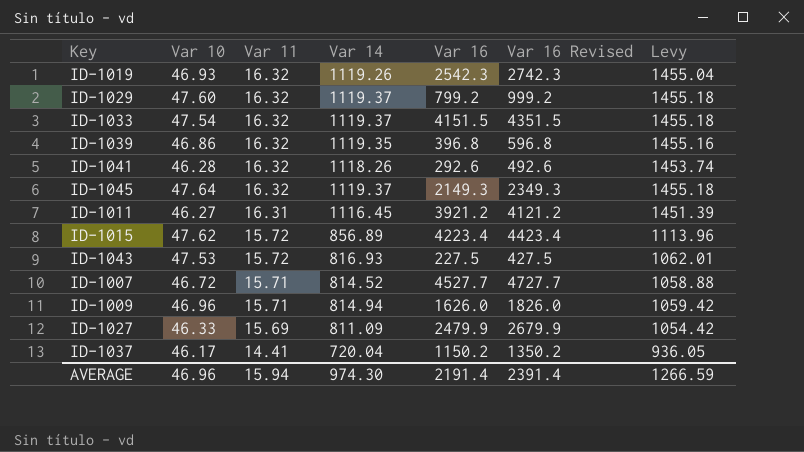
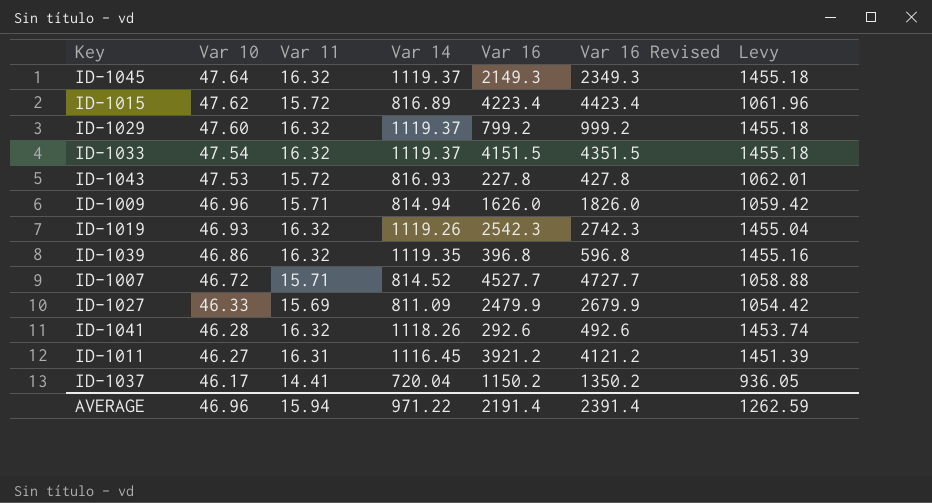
row order: Var 11 descending -> Var 10 descending
ID-1015 | Var 14: 856.89 -> 816.89
ID-1015 | Levy: 1113.96 -> 1061.96
ID-1043 | Var 16: 227.5 -> 227.8
ID-1043 | Var 16 Revised: 427.5 -> 427.8
AVERAGE | Var 14: 974.30 -> 971.22
AVERAGE | Levy: 1266.59 -> 1262.59

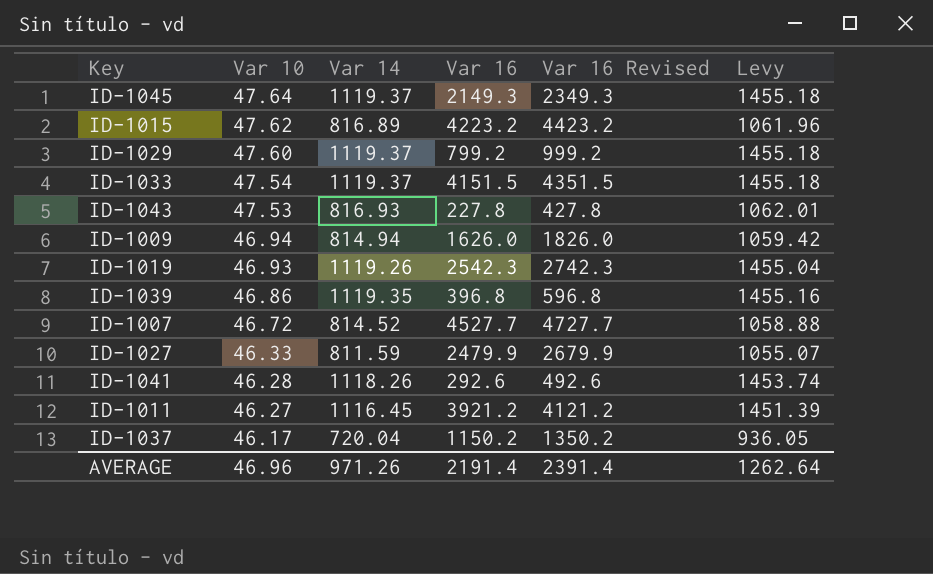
column Var 11 | position: 3 -> none
ID-1015 | Var 16: 4223.4 -> 4223.2
ID-1015 | Var 16 Revised: 4423.4 -> 4423.2
ID-1009 | Var 10: 46.96 -> 46.94
ID-1027 | Var 14: 811.09 -> 811.59
ID-1027 | Levy: 1054.42 -> 1055.07
AVERAGE | Var 14: 971.22 -> 971.26
AVERAGE | Levy: 1262.59 -> 1262.64

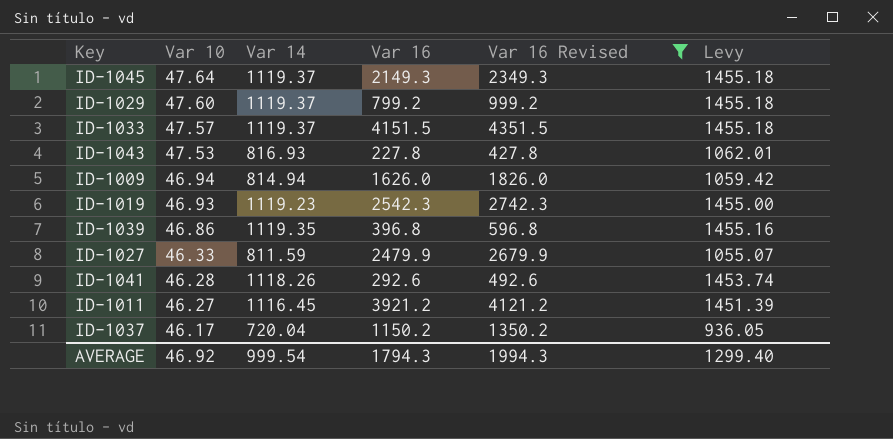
filter: none -> Var 16 Revised <= 4351.5
ID-1033 | Var 10: 47.54 -> 47.57
ID-1019 | Var 14: 1119.26 -> 1119.23
ID-1019 | Levy: 1455.04 -> 1455.00
AVERAGE | Var 10: 46.96 -> 46.92
AVERAGE | Var 14: 971.26 -> 999.54
AVERAGE | Var 16: 2191.4 -> 1794.3
AVERAGE | Var 16 Revised: 2391.4 -> 1994.3
AVERAGE | Levy: 1262.64 -> 1299.40

